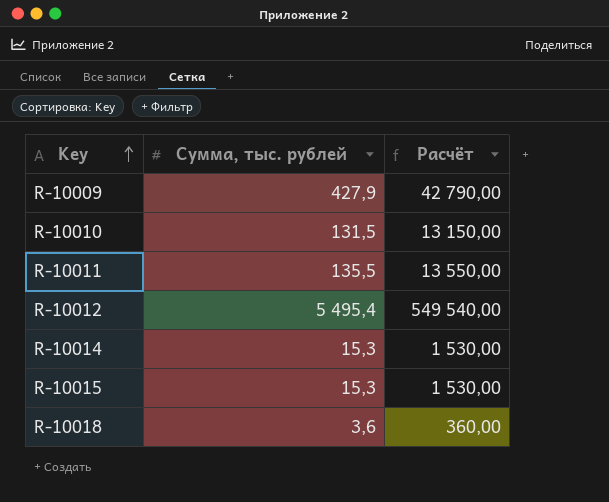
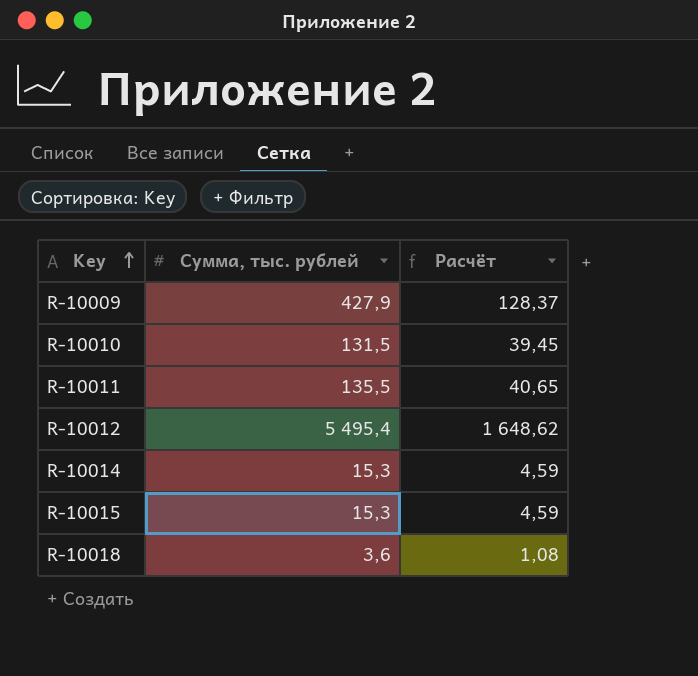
column Расчёт | formula: [Сумма, тыс. рублей] * 100 -> [Сумма, тыс. рублей] * 0,3

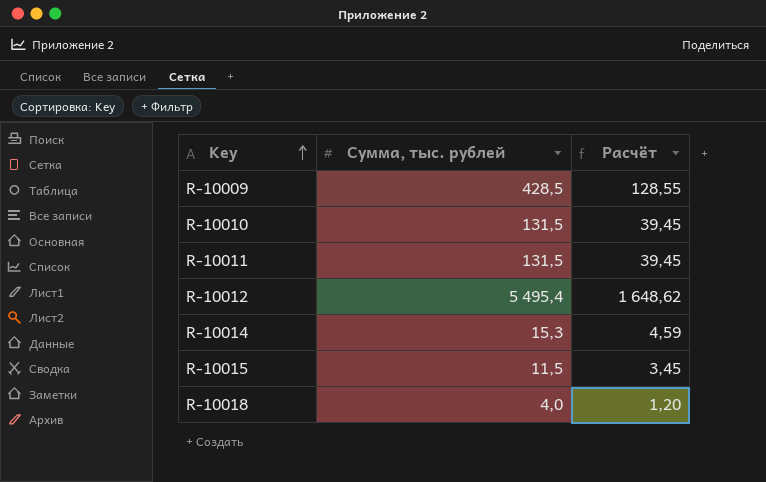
R-10009 | Сумма, тыс. рублей: 427,9 -> 428,5
R-10009 | Расчёт: 128,37 -> 128,55
R-10011 | Сумма, тыс. рублей: 135,5 -> 131,5
R-10011 | Расчёт: 40,65 -> 39,45
R-10015 | Сумма, тыс. рублей: 15,3 -> 11,5
R-10015 | Расчёт: 4,59 -> 3,45
R-10018 | Сумма, тыс. рублей: 3,6 -> 4,0
R-10018 | Расчёт: 1,08 -> 1,20

